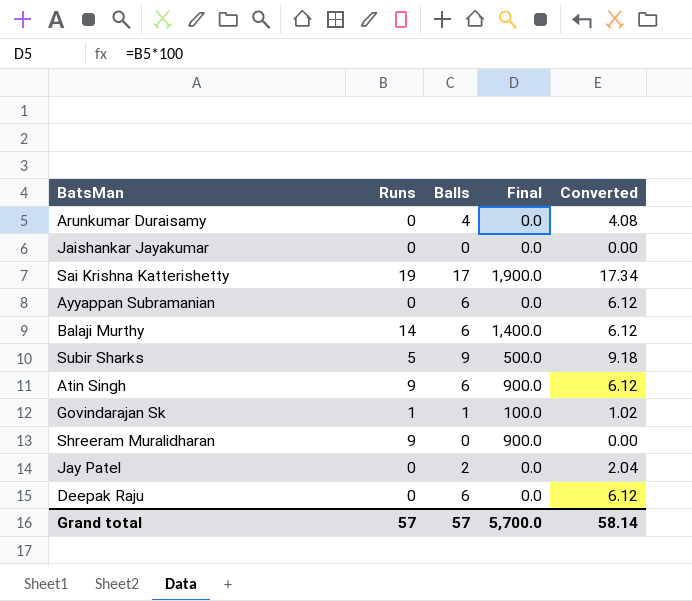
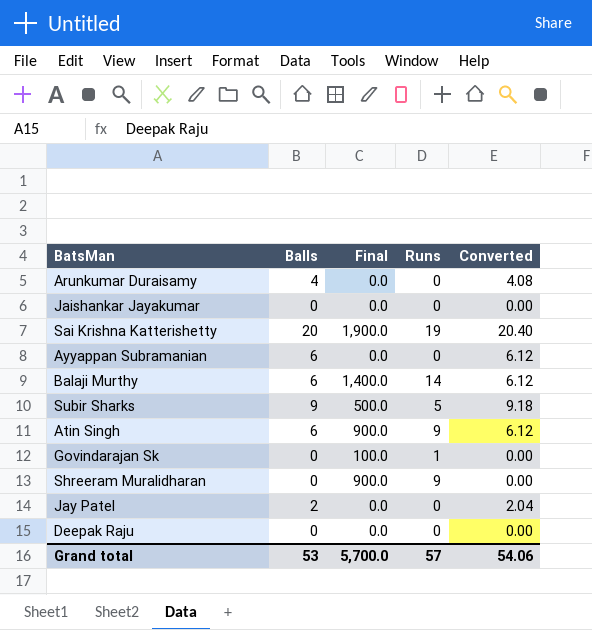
column Runs | position: 2 -> 4
Sai Krishna Katterishetty | Balls: 17 -> 20
Sai Krishna Katterishetty | Converted: 17.34 -> 20.40
Govindarajan Sk | Balls: 1 -> 0
Govindarajan Sk | Converted: 1.02 -> 0.00
Deepak Raju | Balls: 6 -> 0
Deepak Raju | Converted: 6.12 -> 0.00
Grand total | Balls: 57 -> 53
Grand total | Converted: 58.14 -> 54.06

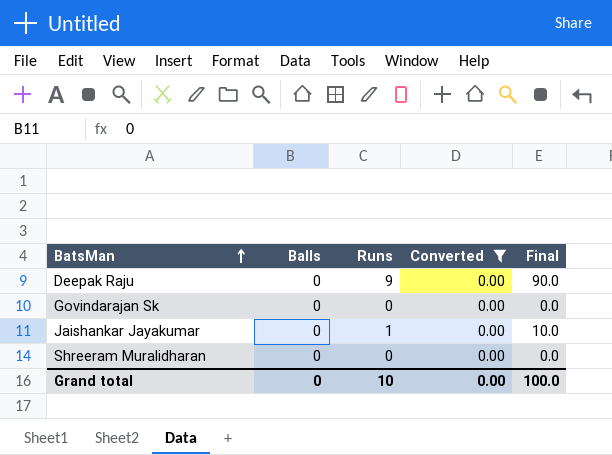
filter: none -> Converted = 0.00
row order: none -> BatsMan ascending
column Final | formula: [Runs] * 100 -> [Runs] * 10
column Final | position: 3 -> 5
Deepak Raju | Runs: 0 -> 9
Govindarajan Sk | Runs: 1 -> 0
Jaishankar Jayakumar | Runs: 0 -> 1
Shreeram Muralidharan | Runs: 9 -> 0
Grand total | Balls: 53 -> 0
Grand total | Runs: 57 -> 10
Grand total | Converted: 54.06 -> 0.00
Grand total | Final: 5,700.0 -> 100.0

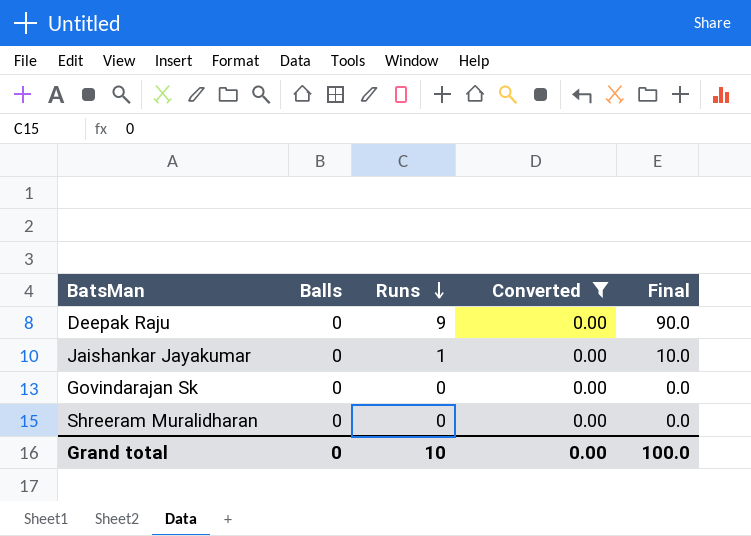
row order: BatsMan ascending -> Runs descending

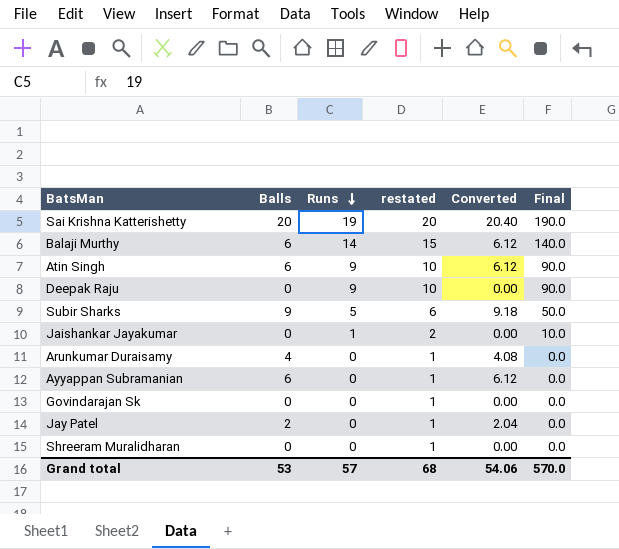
filter: Converted = 0.00 -> none
column restated | formula: none -> [Runs] + 1
Grand total | Balls: 0 -> 53
Grand total | Runs: 10 -> 57
Grand total | Converted: 0.00 -> 54.06
Grand total | Final: 100.0 -> 570.0

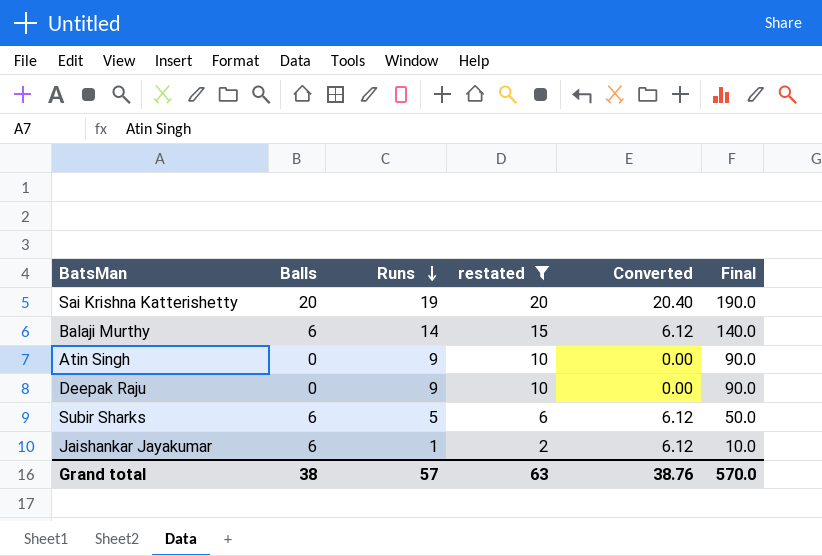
filter: none -> restated != 1
Atin Singh | Balls: 6 -> 0
Atin Singh | Converted: 6.12 -> 0.00
Subir Sharks | Balls: 9 -> 6
Subir Sharks | Converted: 9.18 -> 6.12
Jaishankar Jayakumar | Balls: 0 -> 6
Jaishankar Jayakumar | Converted: 0.00 -> 6.12
Grand total | Balls: 53 -> 38
Grand total | restated: 68 -> 63
Grand total | Converted: 54.06 -> 38.76

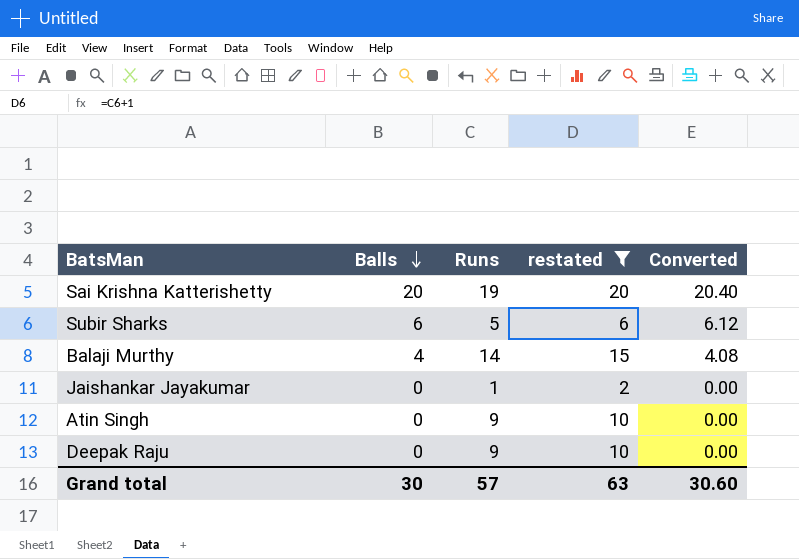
row order: Runs descending -> Balls descending
column Final | formula: [Runs] * 10 -> none
Balaji Murthy | Balls: 6 -> 4
Balaji Murthy | Converted: 6.12 -> 4.08
Jaishankar Jayakumar | Balls: 6 -> 0
Jaishankar Jayakumar | Converted: 6.12 -> 0.00
Grand total | Balls: 38 -> 30
Grand total | Converted: 38.76 -> 30.60

